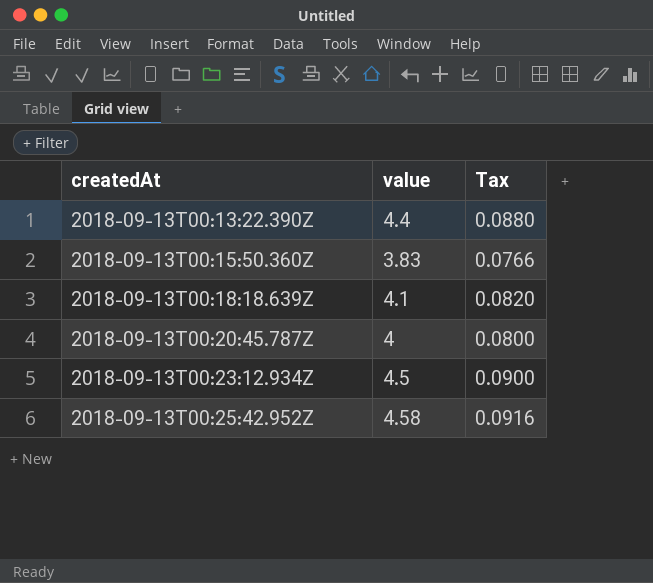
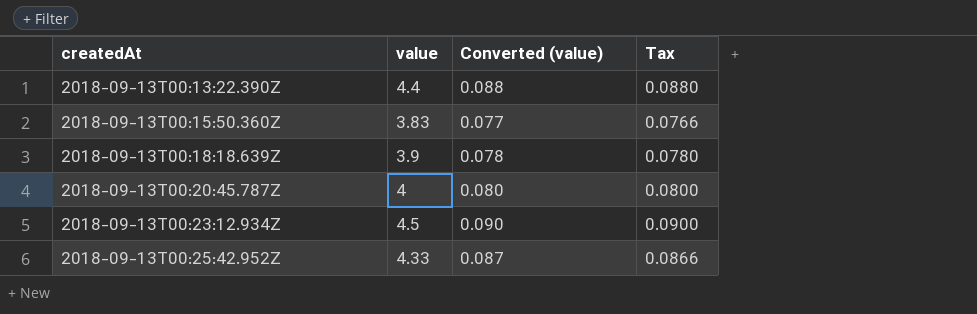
column Converted (value) | formula: none -> [value] * 0.02
2018-09-13T00:18:18.639Z | value: 4.1 -> 3.9
2018-09-13T00:18:18.639Z | Tax: 0.0820 -> 0.0780
2018-09-13T00:25:42.952Z | value: 4.58 -> 4.33
2018-09-13T00:25:42.952Z | Tax: 0.0916 -> 0.0866

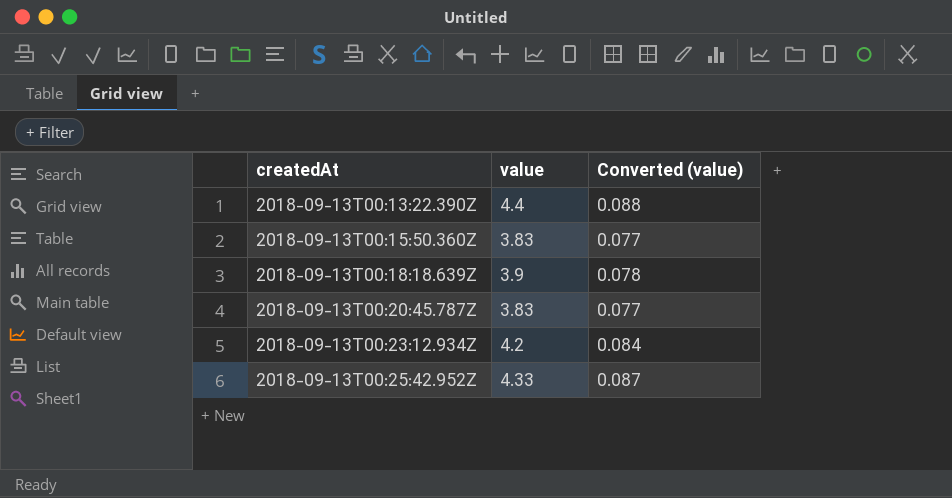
column Tax | formula: [value] * 0.02 -> none
2018-09-13T00:20:45.787Z | value: 4 -> 3.83
2018-09-13T00:20:45.787Z | Converted (value): 0.080 -> 0.077
2018-09-13T00:23:12.934Z | value: 4.5 -> 4.2
2018-09-13T00:23:12.934Z | Converted (value): 0.090 -> 0.084

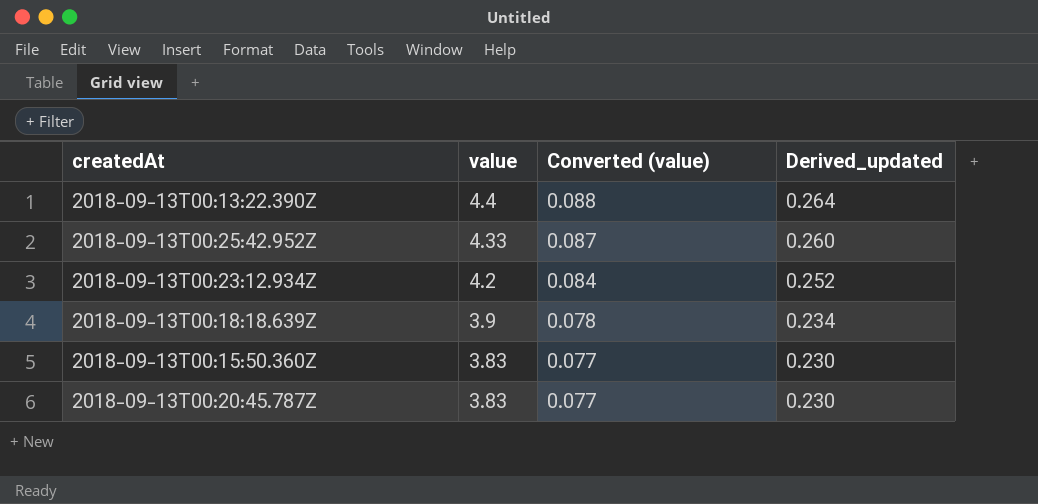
row order: createdAt ascending -> value descending
column Derived_updated | formula: none -> [value] * 0.06

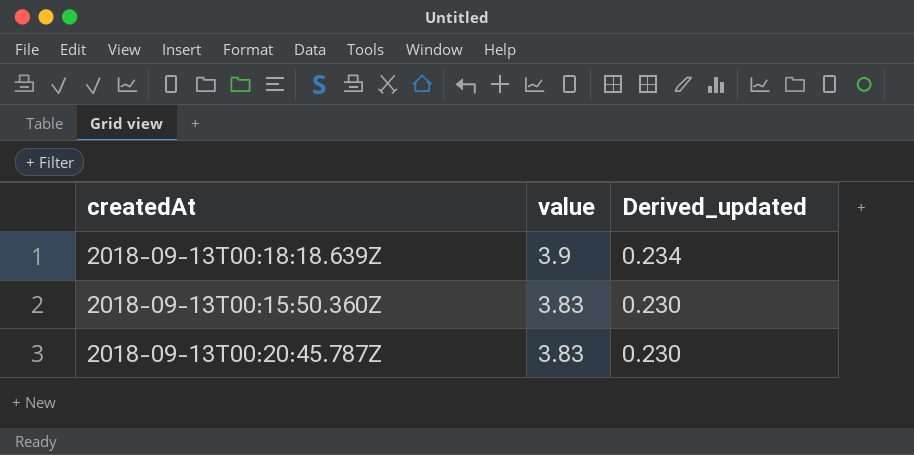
column Converted (value) | formula: [value] * 0.02 -> none
row 2018-09-13T00:13:22.390Z: 4.4 | 0.088 | 0.264 -> none
row 2018-09-13T00:25:42.952Z: 4.33 | 0.087 | 0.260 -> none
row 2018-09-13T00:23:12.934Z: 4.2 | 0.084 | 0.252 -> none

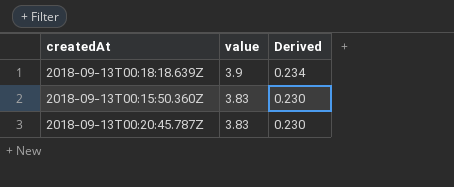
column name: Derived_updated -> Derived

